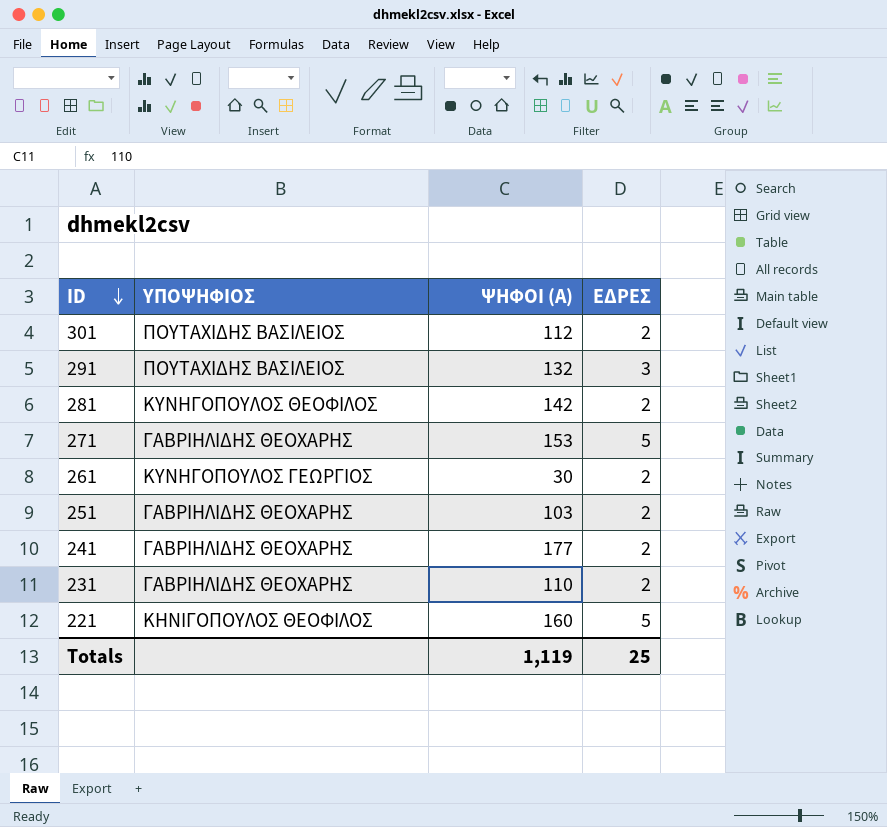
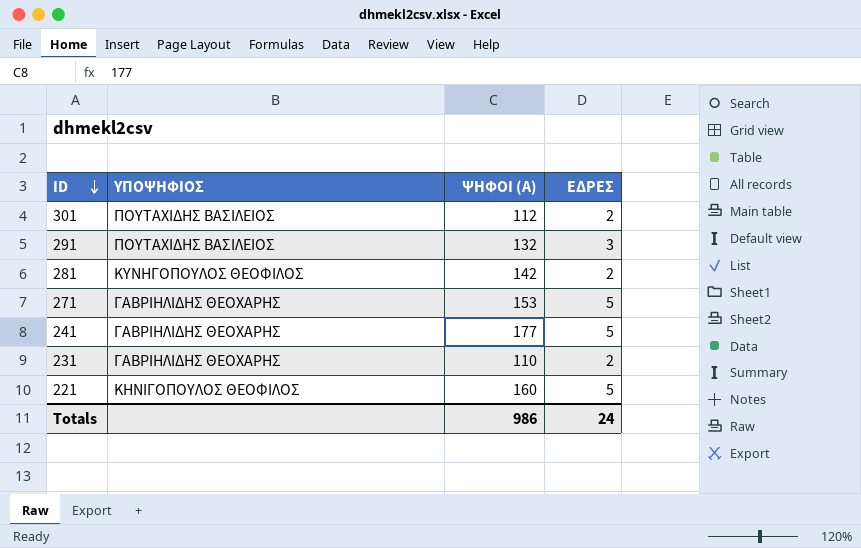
row 261: ΚΥΝΗΓΟΠΟΥΛΟΣ ΓΕΩΡΓΙΟΣ | 30 | 2 -> none
row 251: ΓΑΒΡΙΗΛΙΔΗΣ ΘΕΟΧΑΡΗΣ | 103 | 2 -> none
241 | ΕΔΡΕΣ: 2 -> 5
Totals | ΨΗΦΟΙ (Α): 1,119 -> 986
Totals | ΕΔΡΕΣ: 25 -> 24

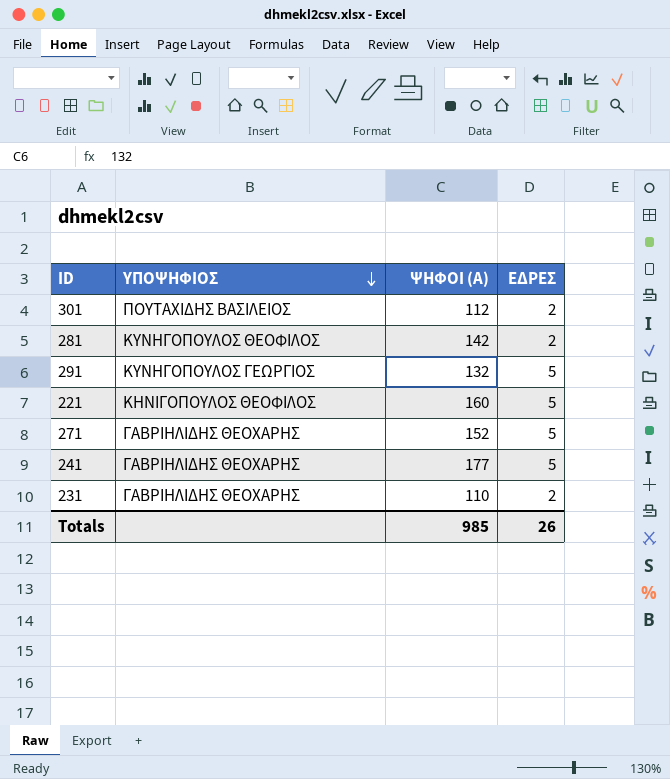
row order: ID descending -> ΥΠΟΨΗΦΙΟΣ descending
291 | ΥΠΟΨΗΦΙΟΣ: ΠΟΥΤΑΧΙΔΗΣ ΒΑΣΙΛΕΙΟΣ -> ΚΥΝΗΓΟΠΟΥΛΟΣ ΓΕΩΡΓΙΟΣ
291 | ΕΔΡΕΣ: 3 -> 5
271 | ΨΗΦΟΙ (Α): 153 -> 152
Totals | ΨΗΦΟΙ (Α): 986 -> 985
Totals | ΕΔΡΕΣ: 24 -> 26

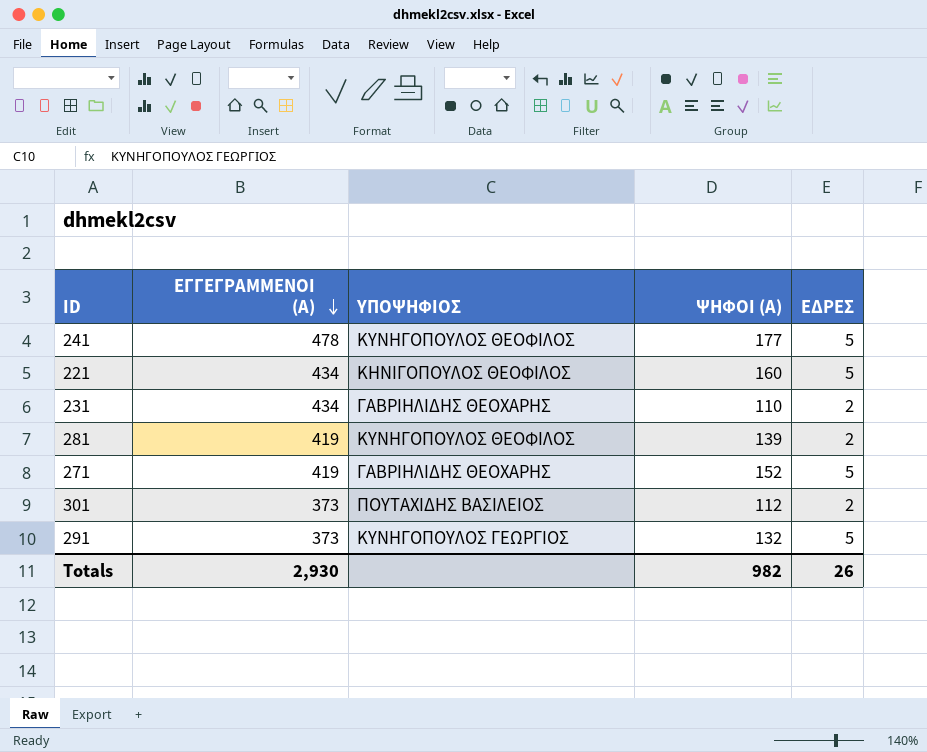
row order: ΥΠΟΨΗΦΙΟΣ descending -> ΕΓΓΕΓΡΑΜΜΕΝΟΙ (Α) descending
column ΕΓΓΕΓΡΑΜΜΕΝΟΙ (Α) | position: none -> 2
241 | ΥΠΟΨΗΦΙΟΣ: ΓΑΒΡΙΗΛΙΔΗΣ ΘΕΟΧΑΡΗΣ -> ΚΥΝΗΓΟΠΟΥΛΟΣ ΘΕΟΦΙΛΟΣ
281 | ΨΗΦΟΙ (Α): 142 -> 139
Totals | ΨΗΦΟΙ (Α): 985 -> 982

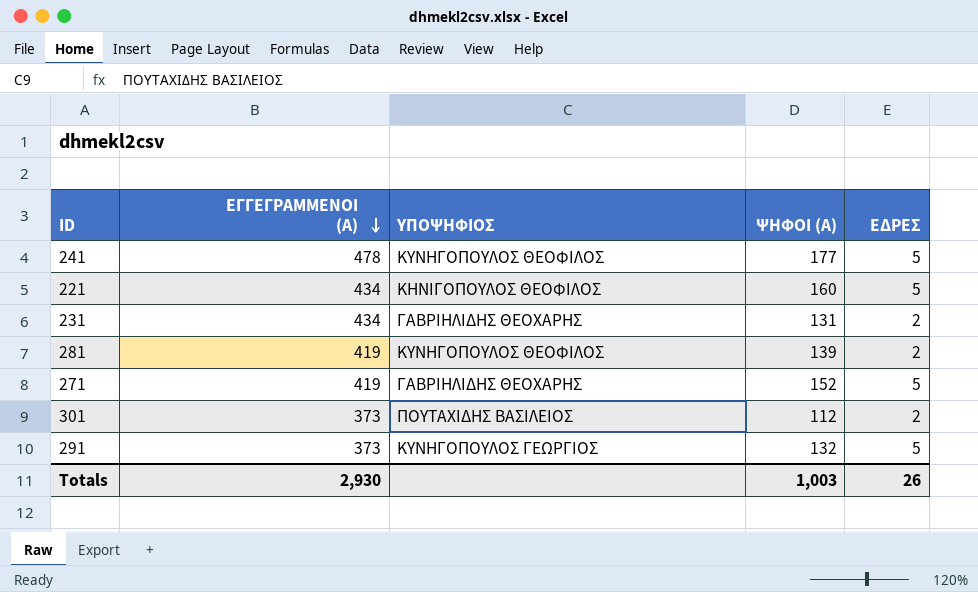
231 | ΨΗΦΟΙ (Α): 110 -> 131
Totals | ΨΗΦΟΙ (Α): 982 -> 1,003

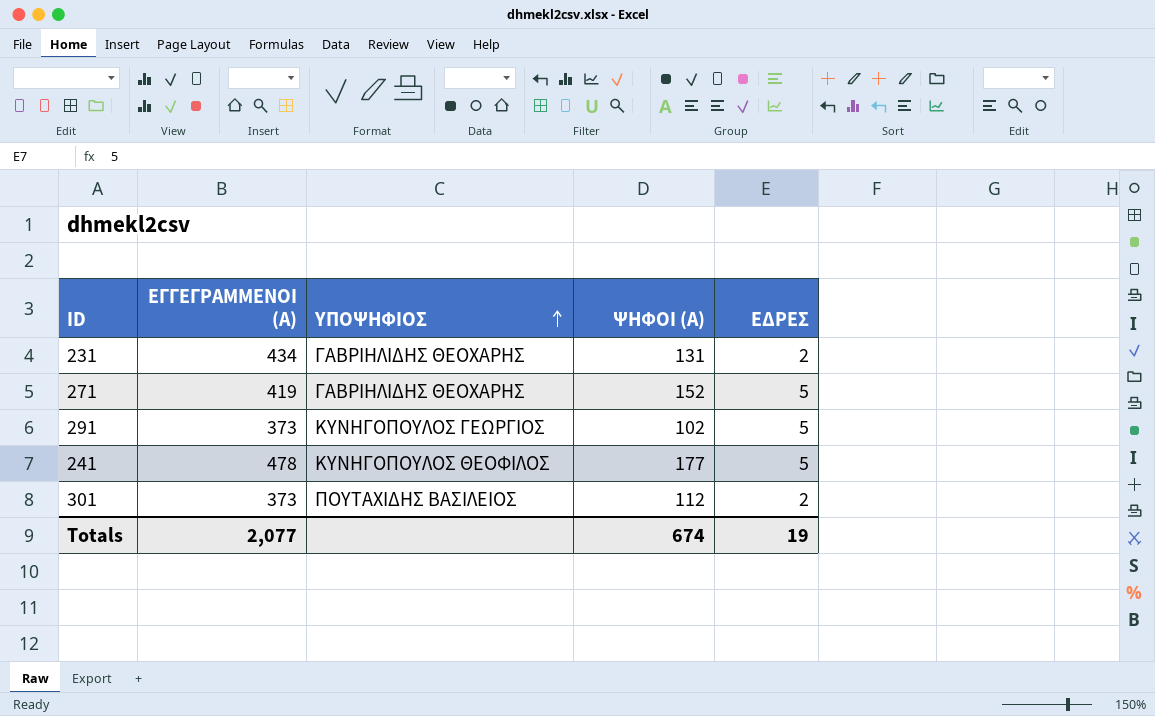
row order: ΕΓΓΕΓΡΑΜΜΕΝΟΙ (Α) descending -> ΥΠΟΨΗΦΙΟΣ ascending
row 221: 434 | ΚΗΝΙΓΟΠΟΥΛΟΣ ΘΕΟΦΙΛΟΣ | 160 | 5 -> none
row 281: 419 | ΚΥΝΗΓΟΠΟΥΛΟΣ ΘΕΟΦΙΛΟΣ | 139 | 2 -> none
291 | ΨΗΦΟΙ (Α): 132 -> 102
Totals | ΕΓΓΕΓΡΑΜΜΕΝΟΙ (Α): 2,930 -> 2,077
Totals | ΨΗΦΟΙ (Α): 1,003 -> 674
Totals | ΕΔΡΕΣ: 26 -> 19

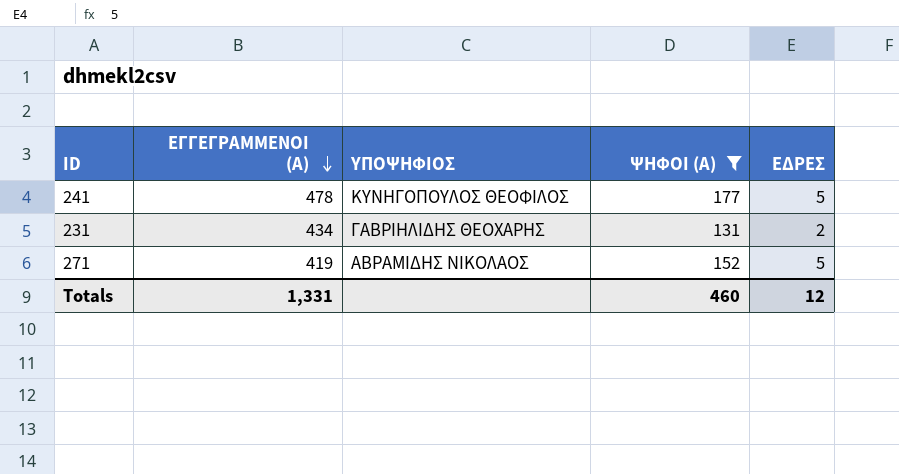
filter: none -> ΨΗΦΟΙ (Α) >= 131
row order: ΥΠΟΨΗΦΙΟΣ ascending -> ΕΓΓΕΓΡΑΜΜΕΝΟΙ (Α) descending
271 | ΥΠΟΨΗΦΙΟΣ: ΓΑΒΡΙΗΛΙΔΗΣ ΘΕΟΧΑΡΗΣ -> ΑΒΡΑΜΙΔΗΣ ΝΙΚΟΛΑΟΣ
Totals | ΕΓΓΕΓΡΑΜΜΕΝΟΙ (Α): 2,077 -> 1,331
Totals | ΨΗΦΟΙ (Α): 674 -> 460
Totals | ΕΔΡΕΣ: 19 -> 12

